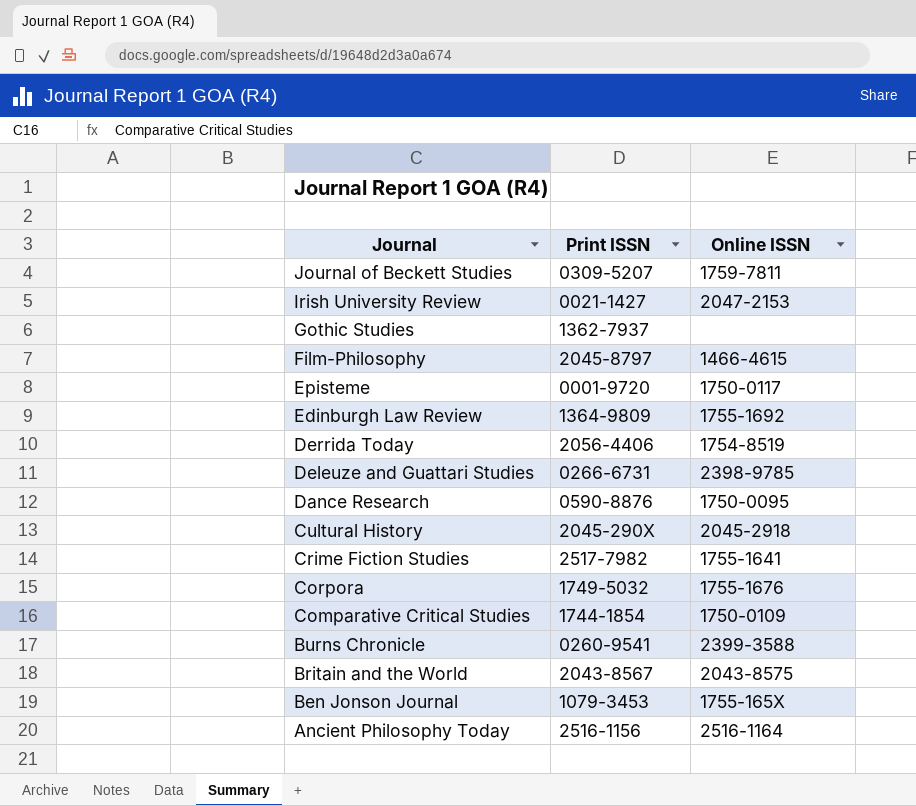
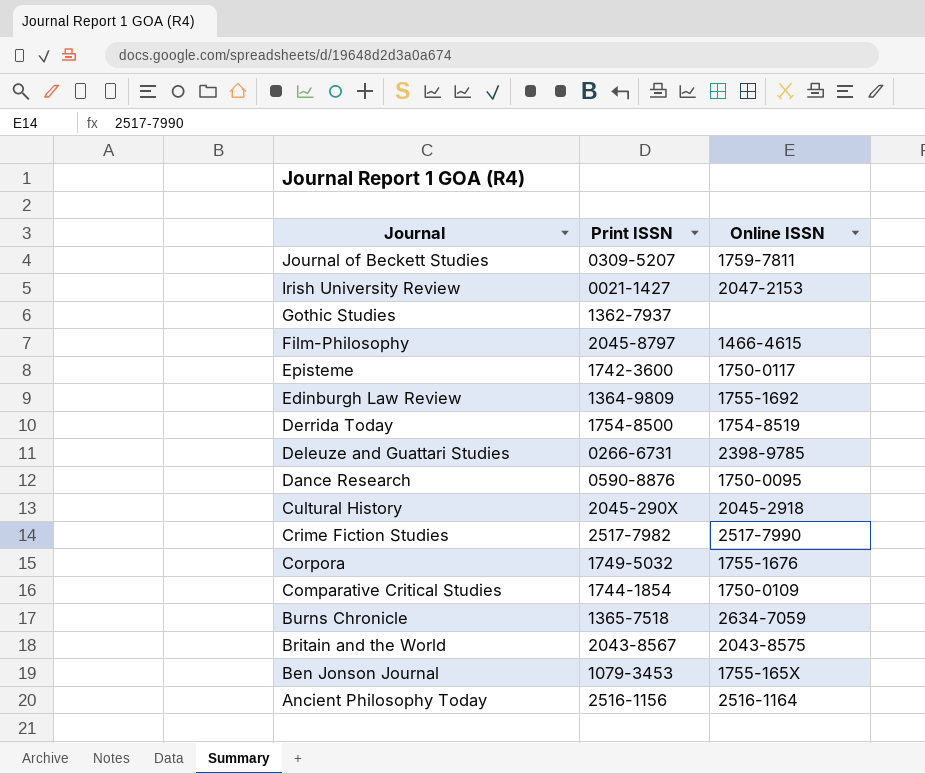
Episteme | Print ISSN: 0001-9720 -> 1742-3600
Derrida Today | Print ISSN: 2056-4406 -> 1754-8500
Crime Fiction Studies | Online ISSN: 1755-1641 -> 2517-7990
Burns Chronicle | Print ISSN: 0260-9541 -> 1365-7518
Burns Chronicle | Online ISSN: 2399-3588 -> 2634-7059

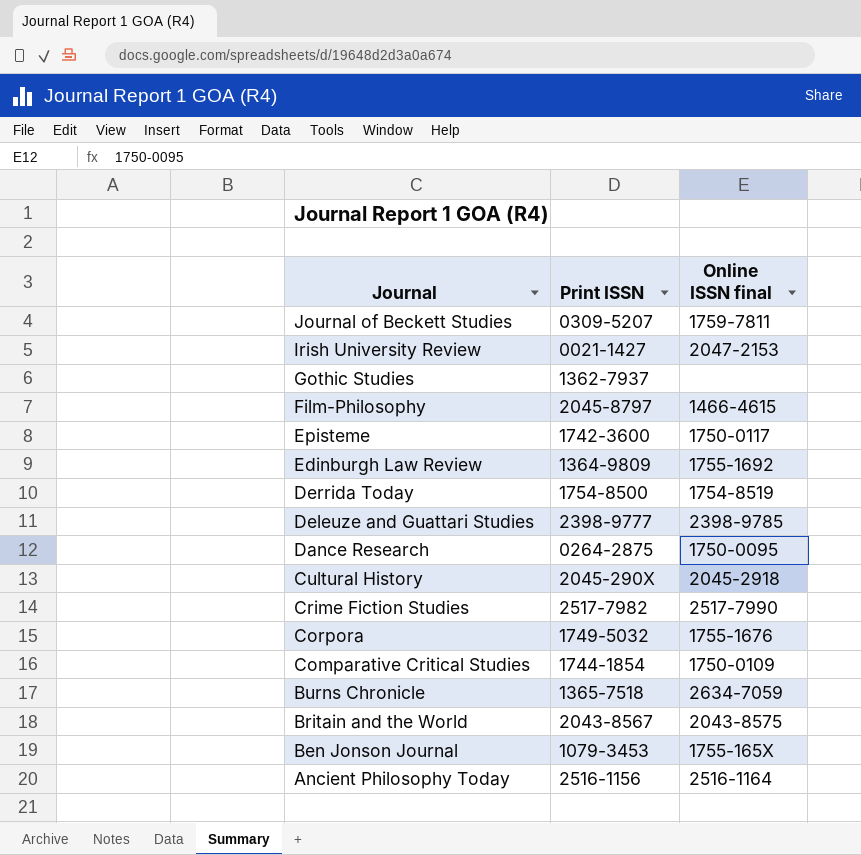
column name: Online ISSN -> Online ISSN final
Deleuze and Guattari Studies | Print ISSN: 0266-6731 -> 2398-9777
Dance Research | Print ISSN: 0590-8876 -> 0264-2875

